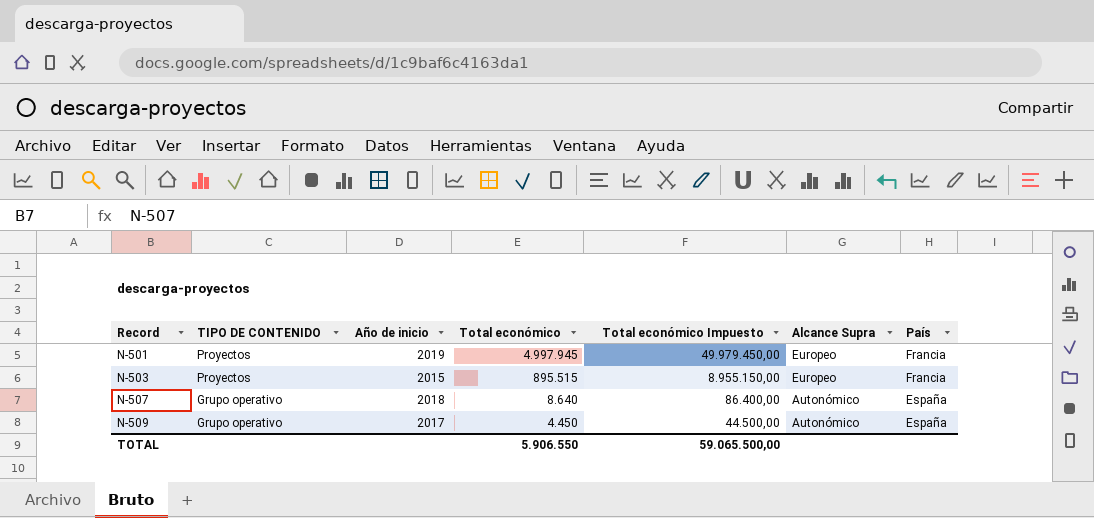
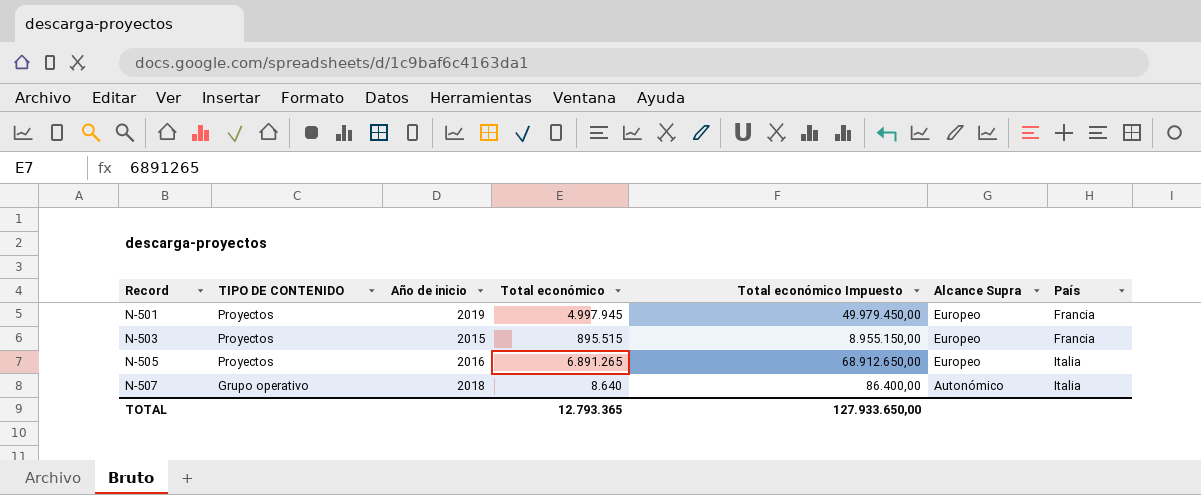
row N-509: Grupo operativo | 2017 | 4.450 | 44.500,00 | Autonómico | España -> none
row N-505: none -> Proyectos | 2016 | 6.891.265 | 68.912.650,00 | Europeo | Italia
N-507 | País: España -> Italia
TOTAL | Total económico: 5.906.550 -> 12.793.365
TOTAL | Total económico Impuesto: 59.065.500,00 -> 127.933.650,00

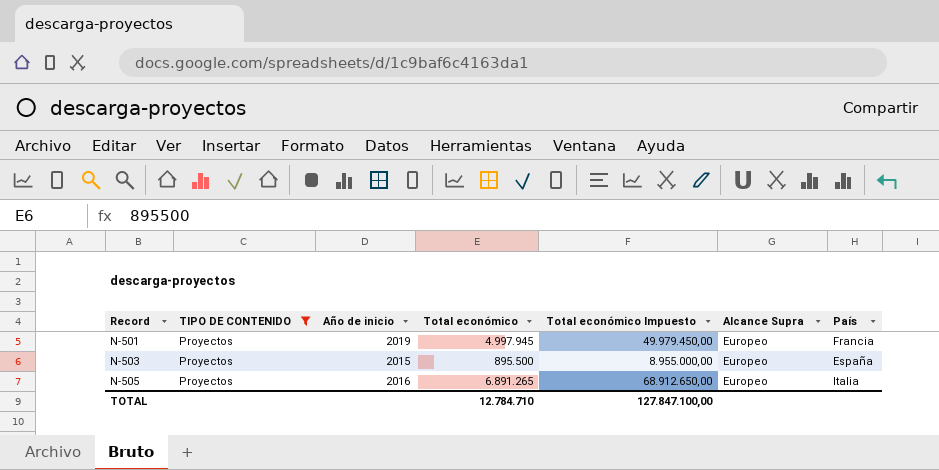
filter: none -> TIPO DE CONTENIDO = Proyectos
N-503 | Total económico: 895.515 -> 895.500
N-503 | Total económico Impuesto: 8.955.150,00 -> 8.955.000,00
N-503 | País: Francia -> España
TOTAL | Total económico: 12.793.365 -> 12.784.710
TOTAL | Total económico Impuesto: 127.933.650,00 -> 127.847.100,00

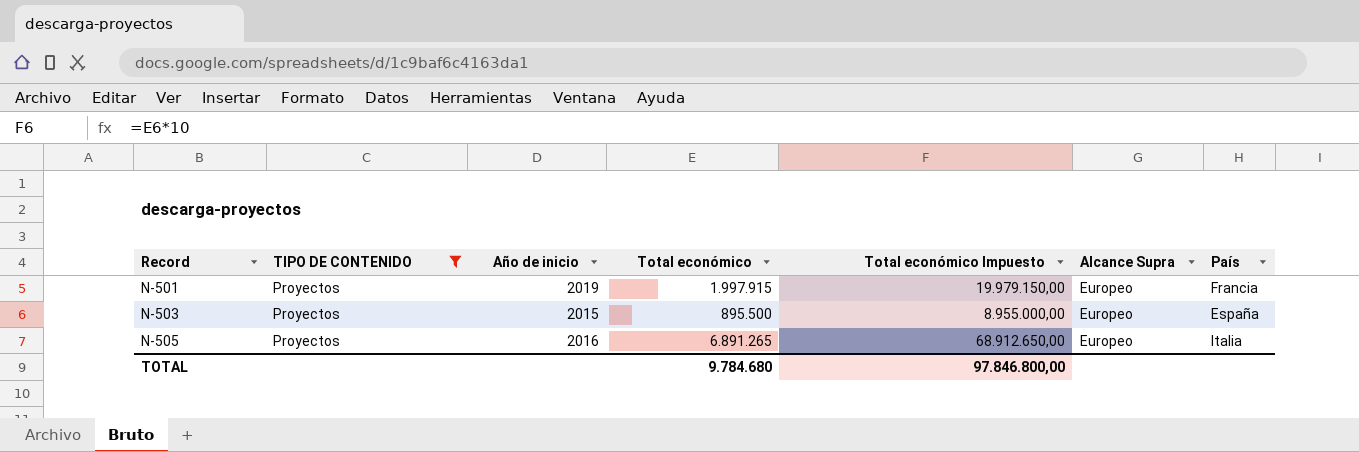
N-501 | Total económico: 4.997.945 -> 1.997.915
N-501 | Total económico Impuesto: 49.979.450,00 -> 19.979.150,00
TOTAL | Total económico: 12.784.710 -> 9.784.680
TOTAL | Total económico Impuesto: 127.847.100,00 -> 97.846.800,00

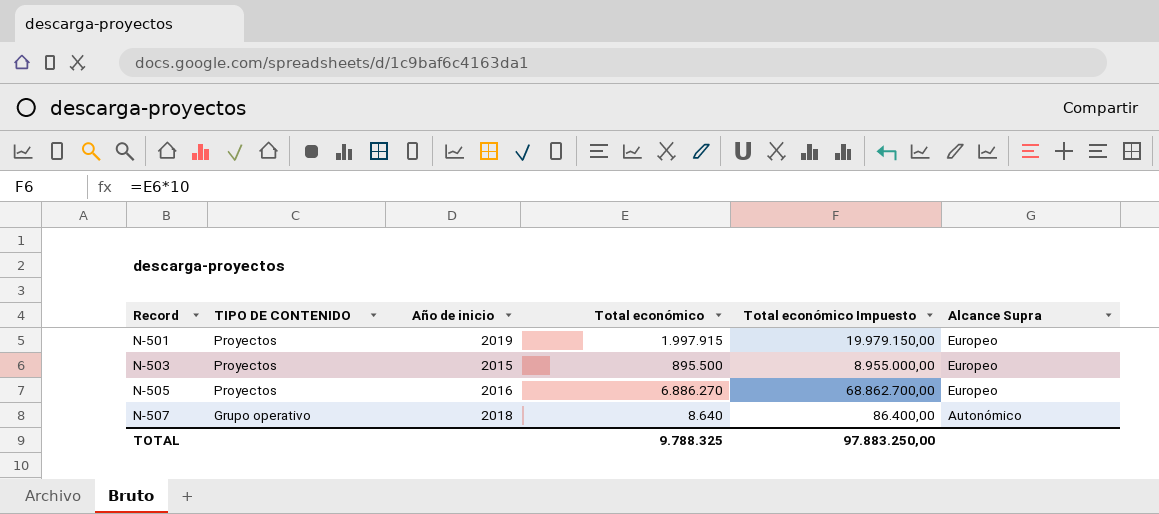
filter: TIPO DE CONTENIDO = Proyectos -> none
column País | position: 7 -> none
N-505 | Total económico: 6.891.265 -> 6.886.270
N-505 | Total económico Impuesto: 68.912.650,00 -> 68.862.700,00
TOTAL | Total económico: 9.784.680 -> 9.788.325
TOTAL | Total económico Impuesto: 97.846.800,00 -> 97.883.250,00

